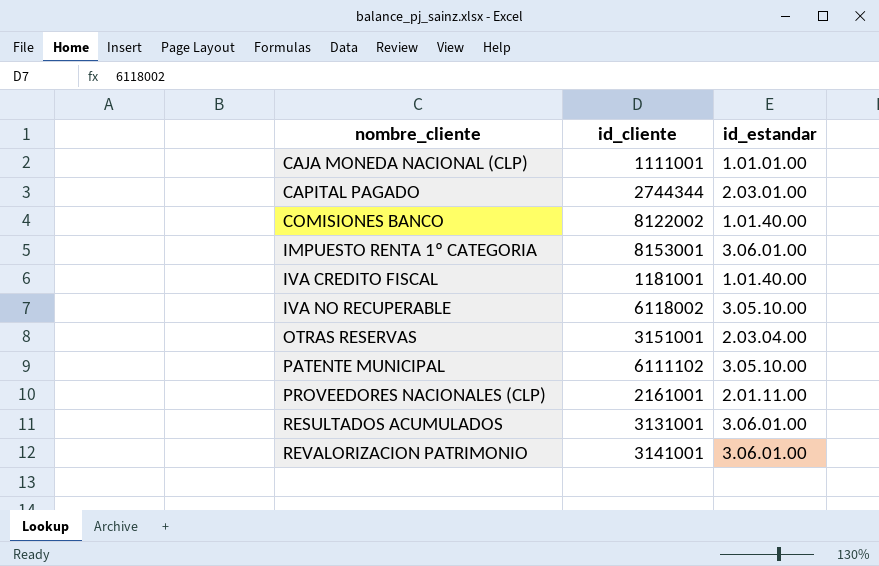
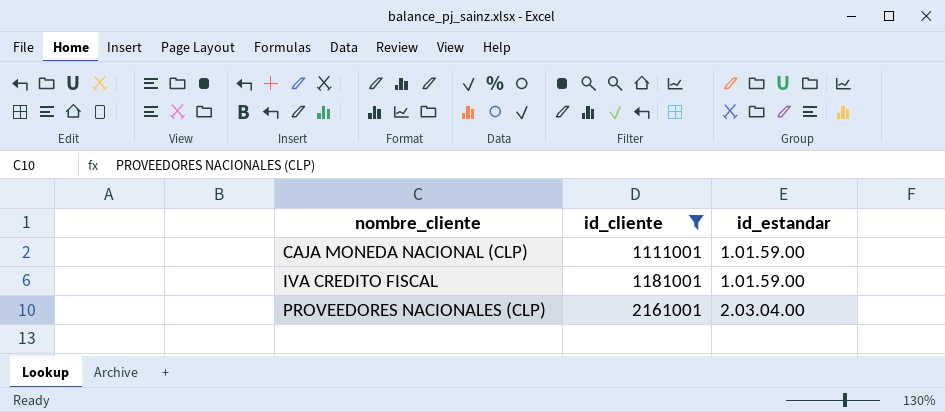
filter: none -> id_cliente <= 2161001
CAJA MONEDA NACIONAL (CLP) | id_estandar: 1.01.01.00 -> 1.01.59.00
IVA CREDITO FISCAL | id_estandar: 1.01.40.00 -> 1.01.59.00
PROVEEDORES NACIONALES (CLP) | id_estandar: 2.01.11.00 -> 2.03.04.00

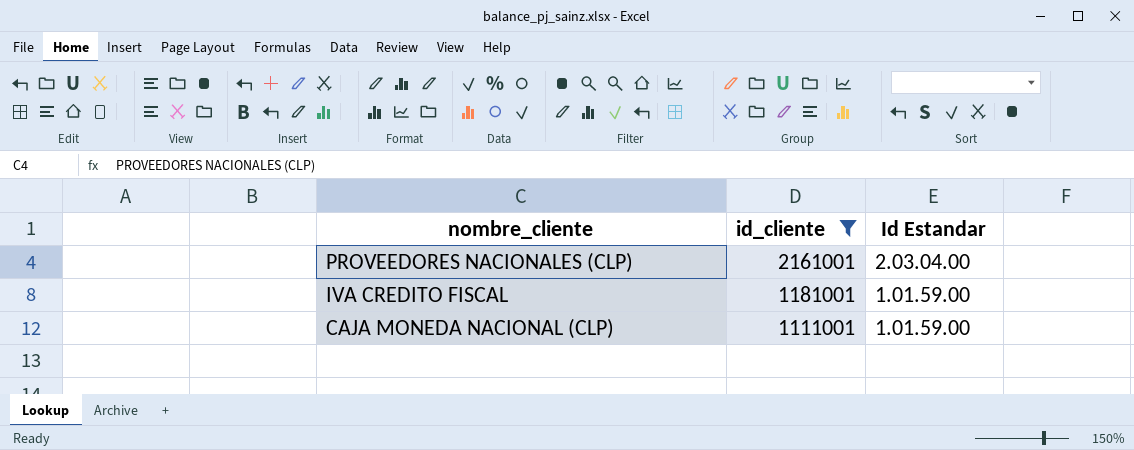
row order: nombre_cliente ascending -> nombre_cliente descending
column name: id_estandar -> Id Estandar

